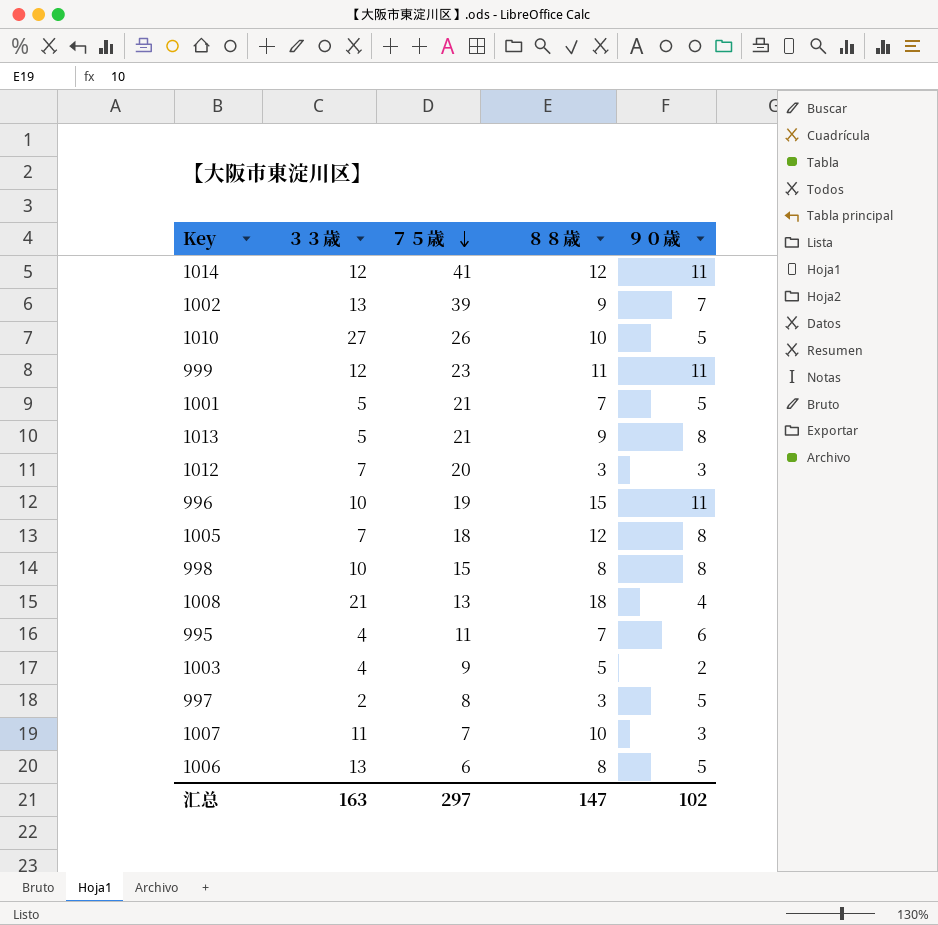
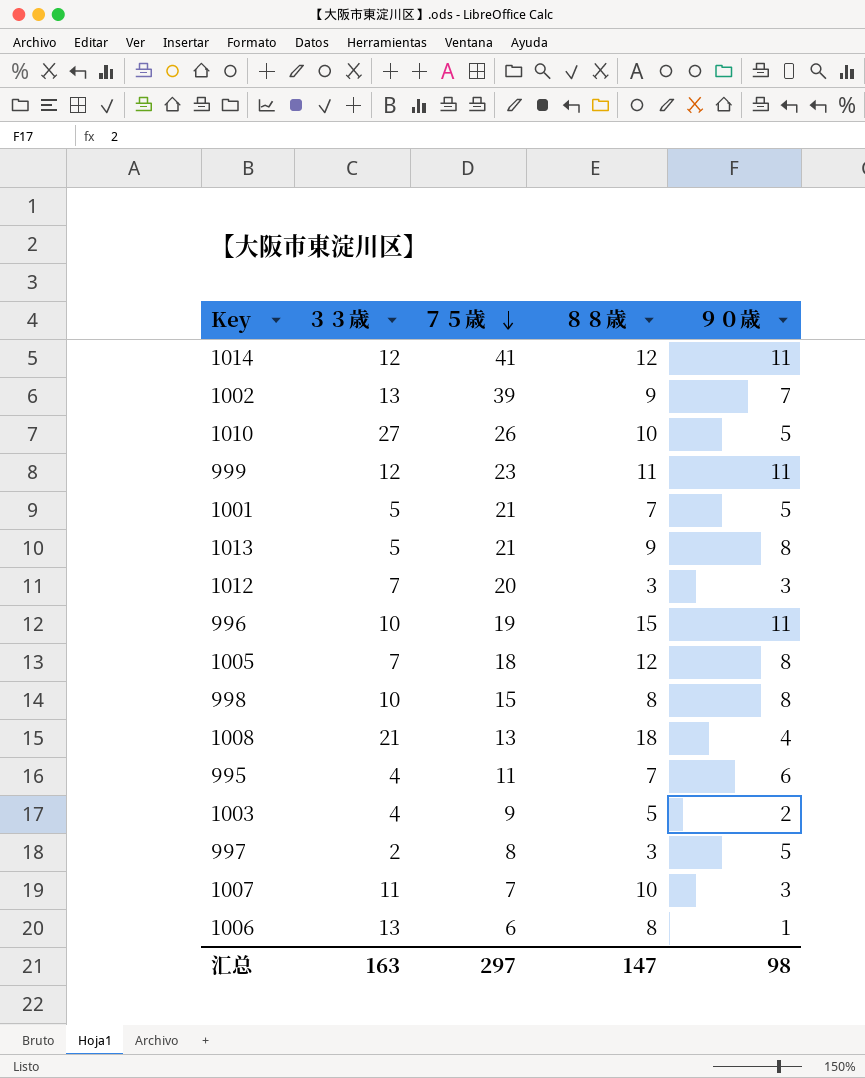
1006 | ９０歳: 5 -> 1
汇总 | ９０歳: 102 -> 98

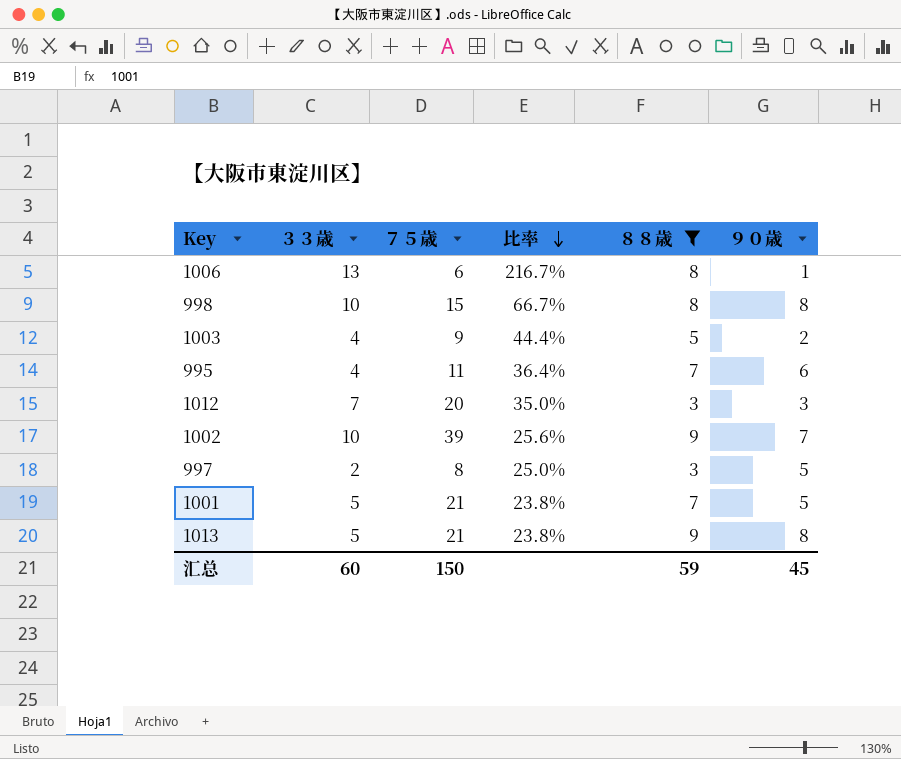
filter: none -> ８８歳 <= 9
row order: ７５歳 descending -> 比率 descending
column 比率 | formula: none -> [３３歳] / [７５歳]
1002 | ３３歳: 13 -> 10
汇总 | ３３歳: 163 -> 60
汇总 | ７５歳: 297 -> 150
汇总 | ８８歳: 147 -> 59
汇总 | ９０歳: 98 -> 45

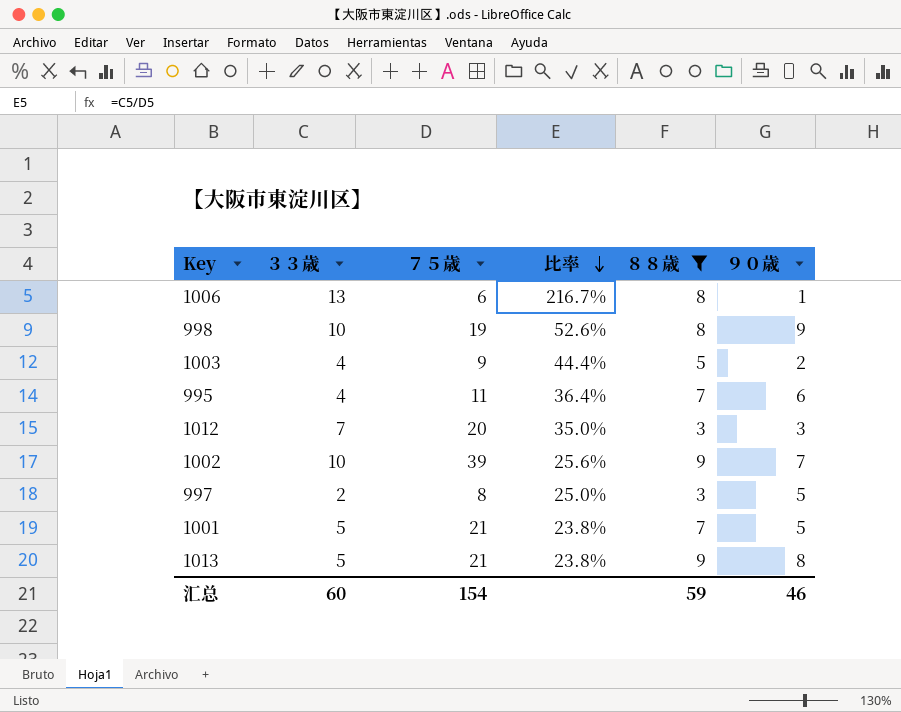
998 | ７５歳: 15 -> 19
998 | 比率: 66.7% -> 52.6%
998 | ９０歳: 8 -> 9
汇总 | ７５歳: 150 -> 154
汇总 | ９０歳: 45 -> 46

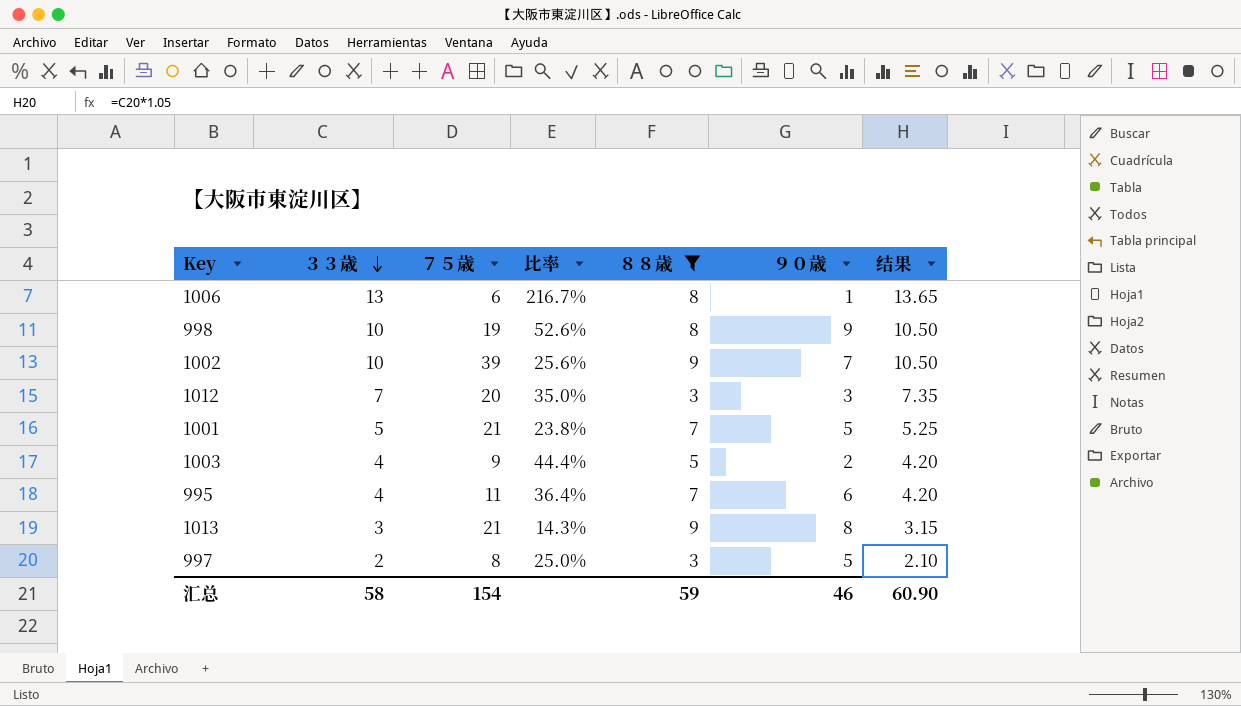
row order: 比率 descending -> ３３歳 descending
column 结果 | formula: none -> [３３歳] * 1.05
1013 | ３３歳: 5 -> 3
1013 | 比率: 23.8% -> 14.3%
汇总 | ３３歳: 60 -> 58

